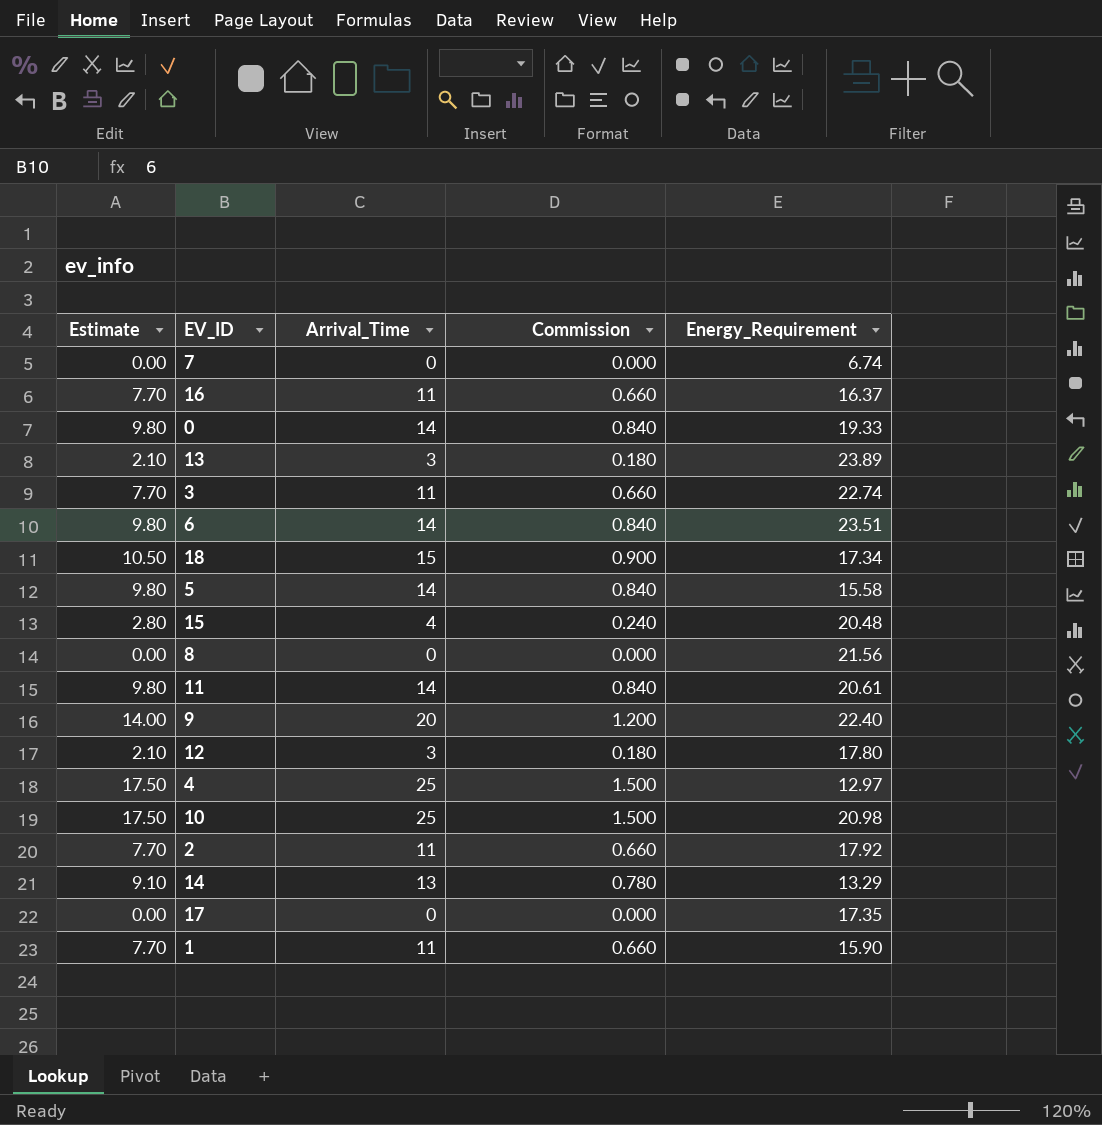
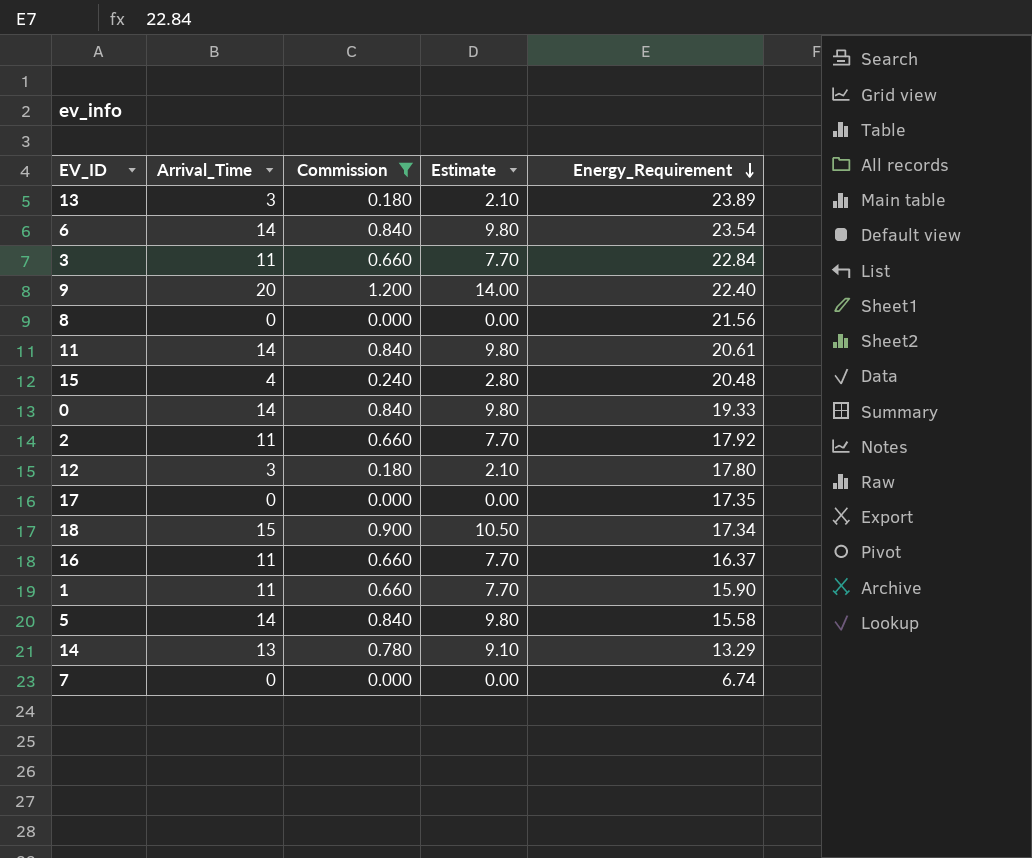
filter: none -> Commission != 1.500
row order: none -> Energy_Requirement descending
column Estimate | position: 1 -> 4
6 | Energy_Requirement: 23.51 -> 23.54
3 | Energy_Requirement: 22.74 -> 22.84

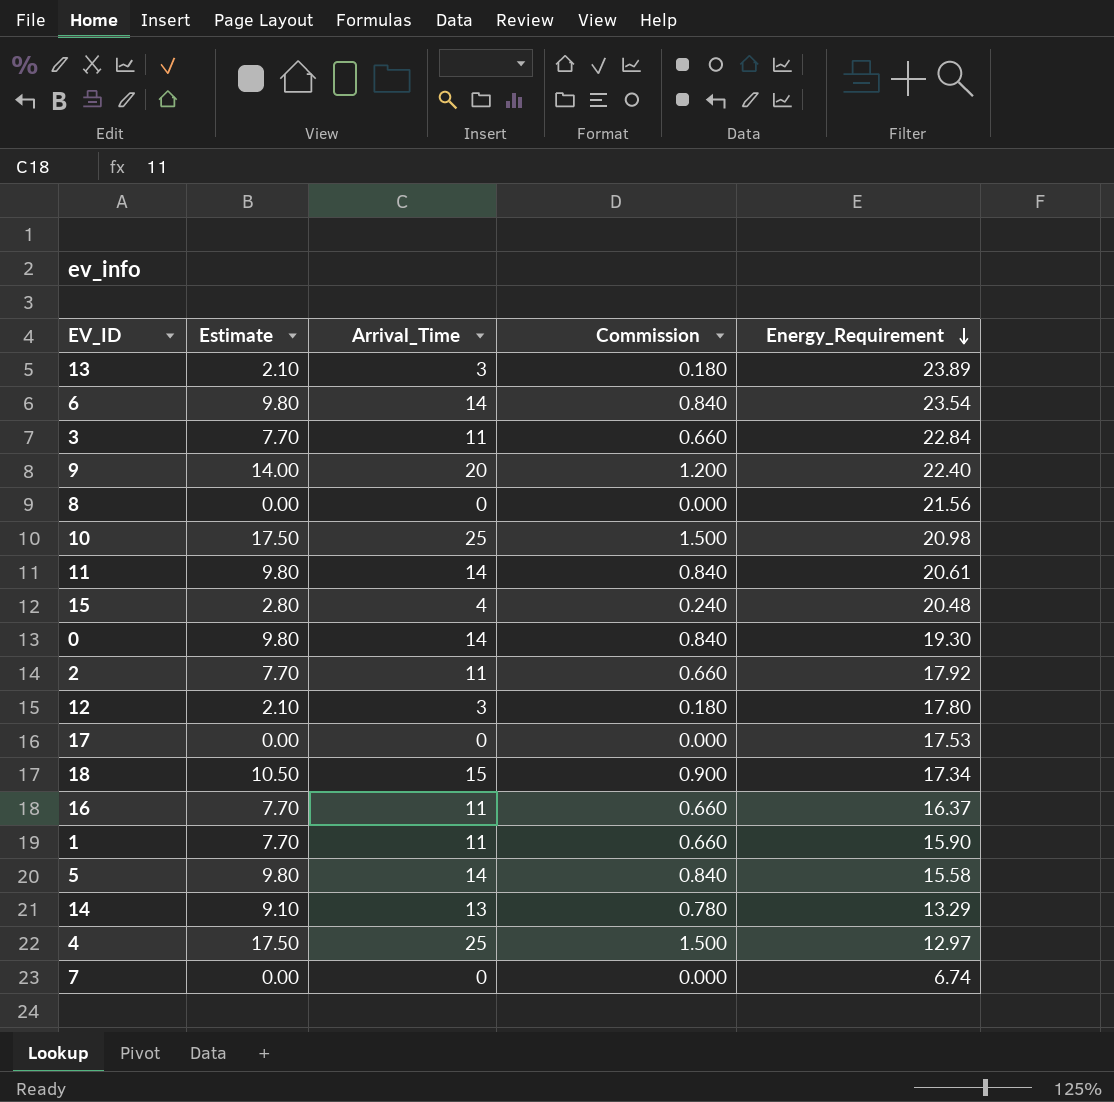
filter: Commission != 1.500 -> none
column Estimate | position: 4 -> 2
0 | Energy_Requirement: 19.33 -> 19.30
17 | Energy_Requirement: 17.35 -> 17.53

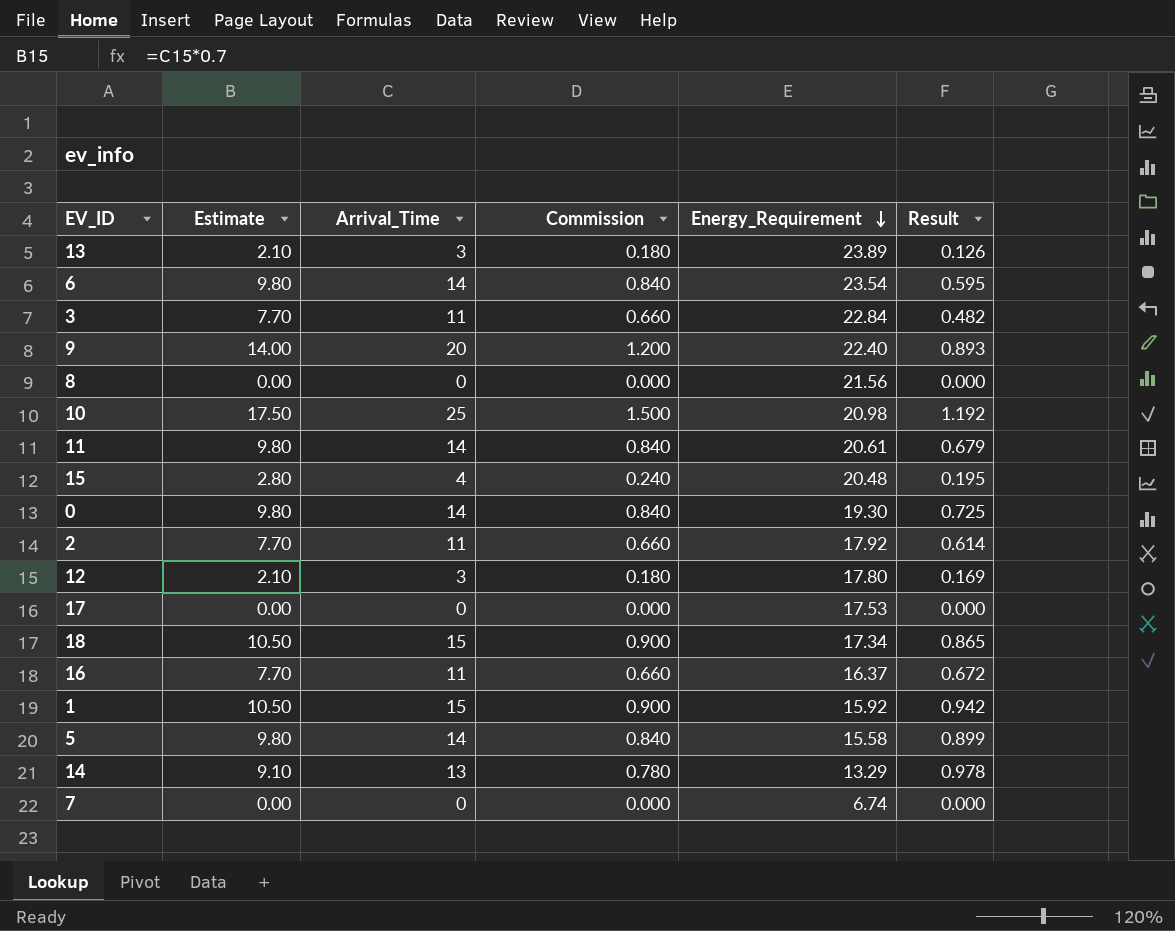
column Result | formula: none -> [Arrival_Time] / [Energy_Requirement]
row 4: 17.50 | 25 | 1.500 | 12.97 -> none
1 | Estimate: 7.70 -> 10.50
1 | Arrival_Time: 11 -> 15
1 | Commission: 0.660 -> 0.900
1 | Energy_Requirement: 15.90 -> 15.92

